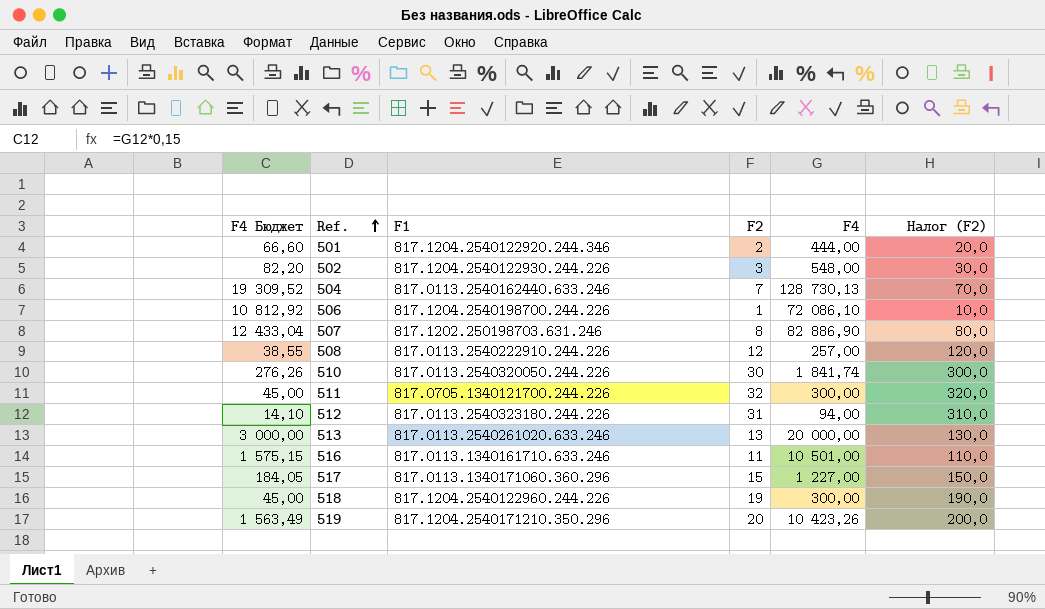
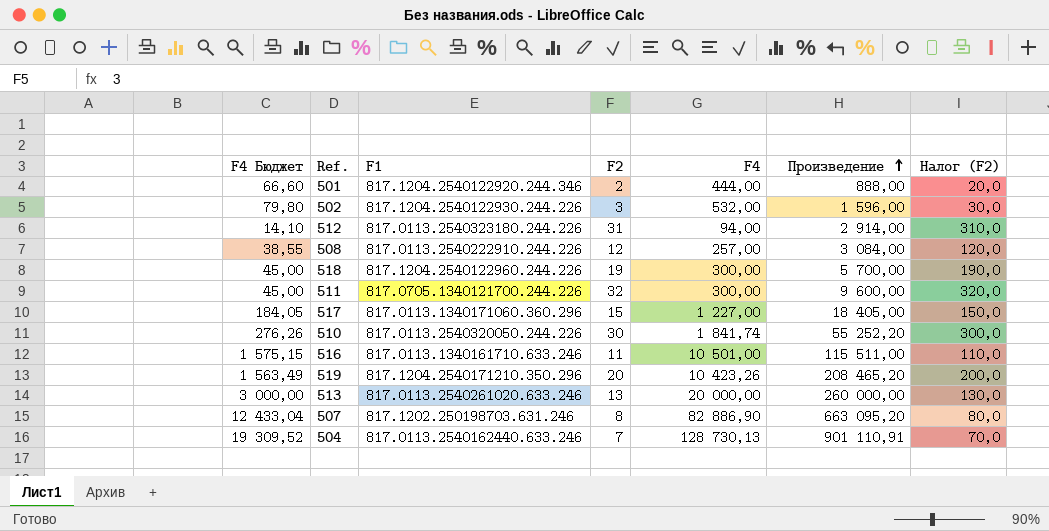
row order: Ref. ascending -> Произведение ascending
column Произведение | formula: none -> [F2] * [F4]
row 506: 10 812,92 | 817.1204.2540198700.244.226 | 1 | 72 086,10 | 10,0 -> none
502 | F4 Бюджет: 82,20 -> 79,80
502 | F4: 548,00 -> 532,00

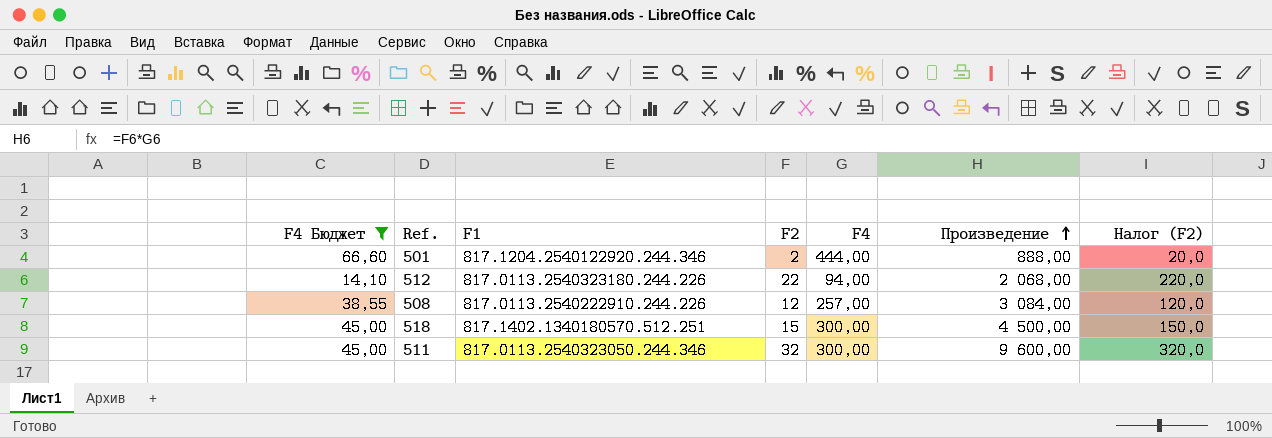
filter: none -> F4 Бюджет <= 66,60
512 | F2: 31 -> 22
512 | Произведение: 2 914,00 -> 2 068,00
512 | Налог (F2): 310,0 -> 220,0
518 | F1: 817.1204.2540122960.244.226 -> 817.1402.1340180570.512.251
518 | F2: 19 -> 15
518 | Произведение: 5 700,00 -> 4 500,00
518 | Налог (F2): 190,0 -> 150,0
511 | F1: 817.0705.1340121700.244.226 -> 817.0113.2540323050.244.346

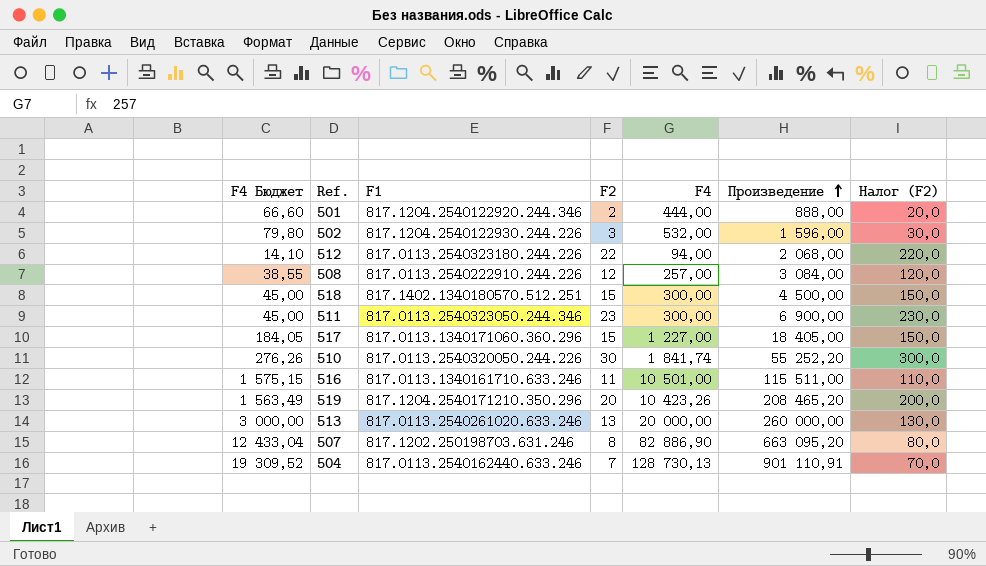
filter: F4 Бюджет <= 66,60 -> none
511 | F2: 32 -> 23
511 | Произведение: 9 600,00 -> 6 900,00
511 | Налог (F2): 320,0 -> 230,0

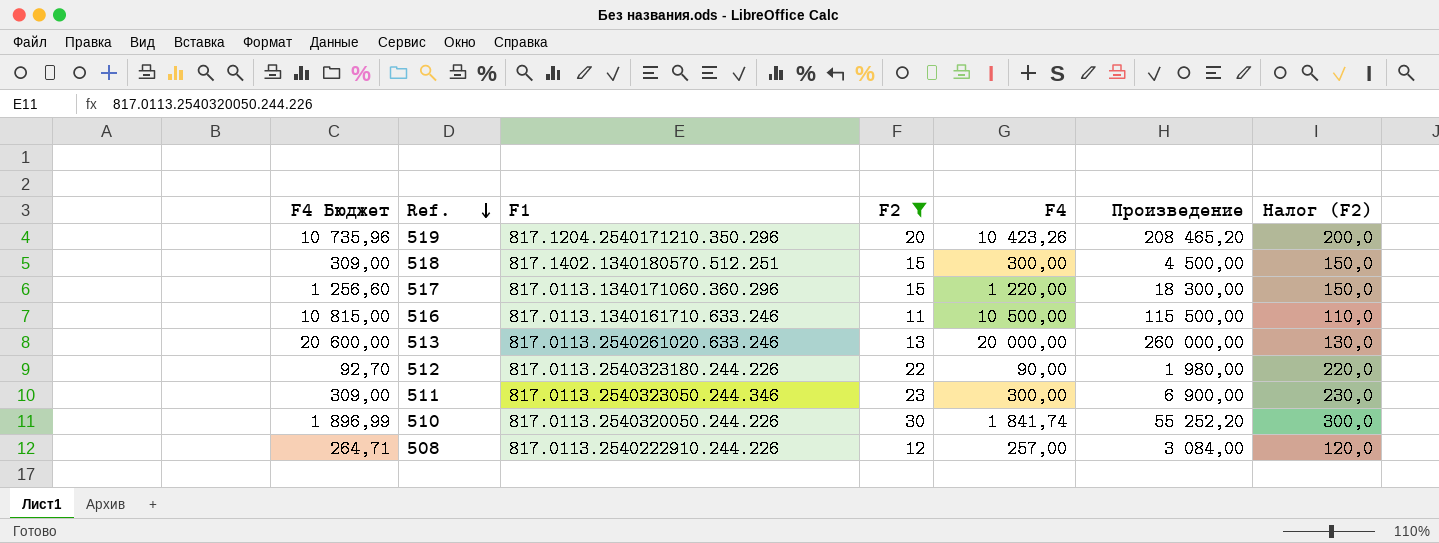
filter: none -> F2 >= 11
row order: Произведение ascending -> Ref. descending
column F4 Бюджет | formula: [F4] * 0,15 -> [F4] * 1,03
517 | F4: 1 227,00 -> 1 220,00
517 | Произведение: 18 405,00 -> 18 300,00
516 | F4: 10 501,00 -> 10 500,00
516 | Произведение: 115 511,00 -> 115 500,00
512 | F4: 94,00 -> 90,00
512 | Произведение: 2 068,00 -> 1 980,00

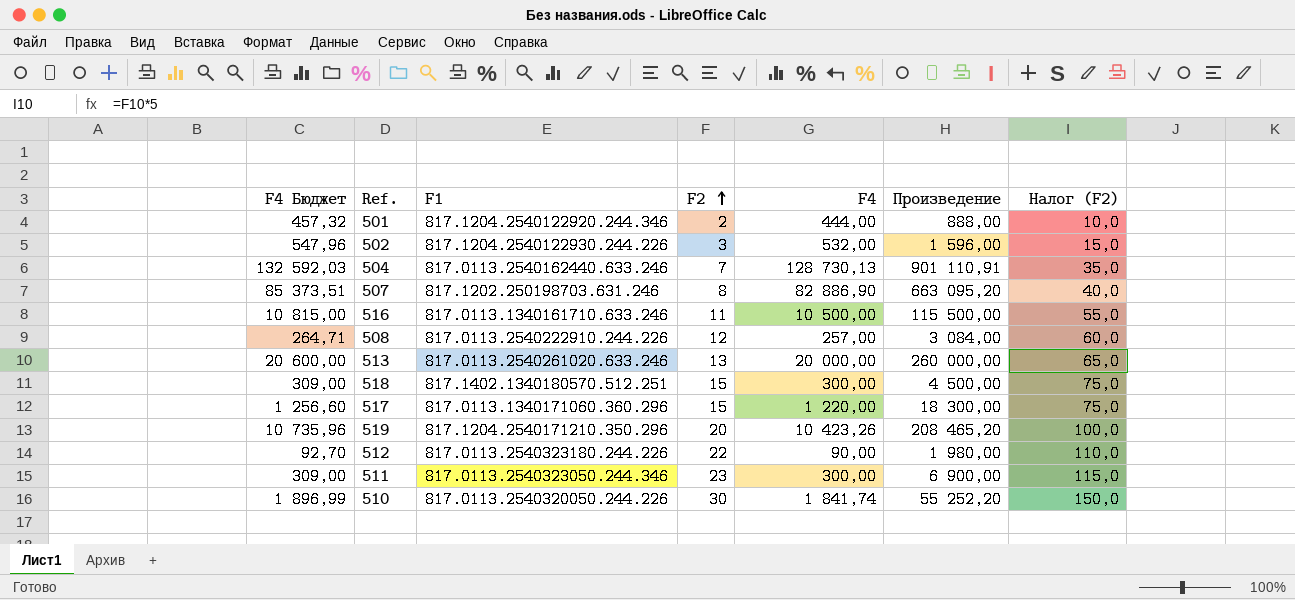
filter: F2 >= 11 -> none
row order: Ref. descending -> F2 ascending
column Налог (F2) | formula: [F2] * 10 -> [F2] * 5

